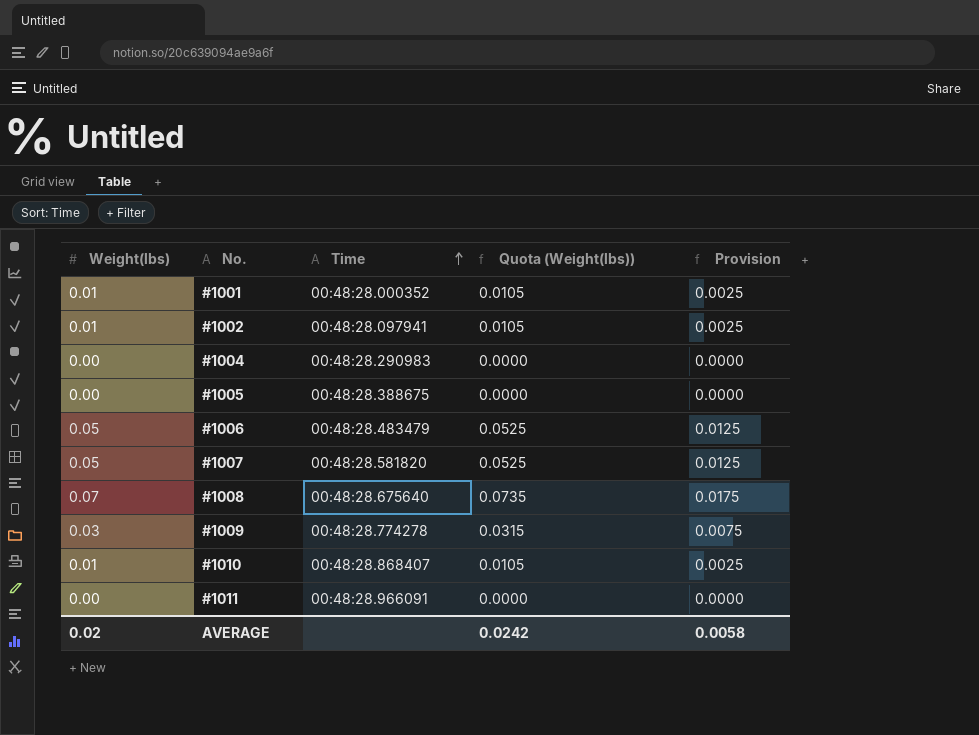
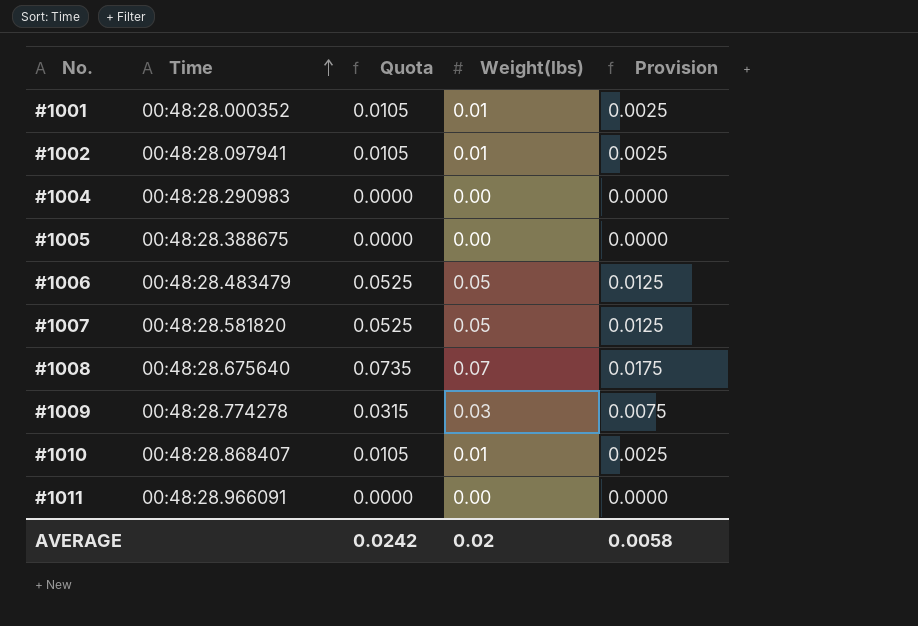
column name: Quota (Weight(lbs)) -> Quota
column Weight(lbs) | position: 1 -> 4

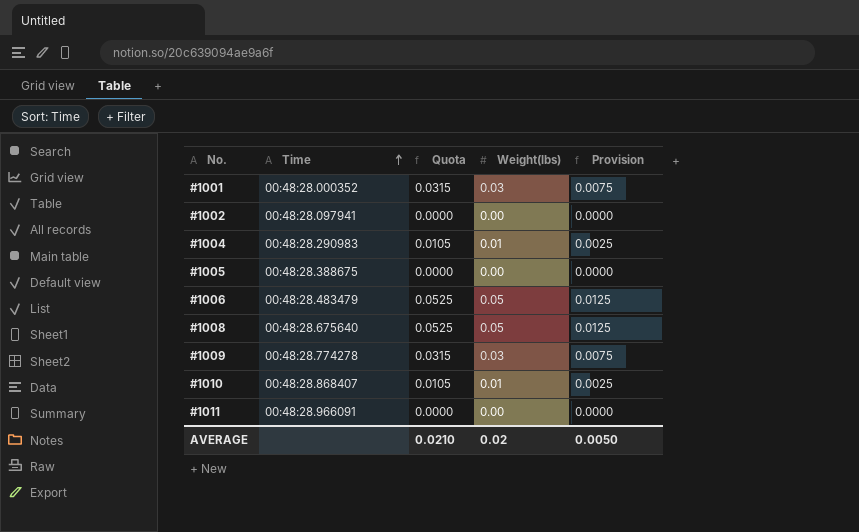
row #1007: 00:48:28.581820 | 0.0525 | 0.05 | 0.0125 -> none
#1001 | Quota: 0.0105 -> 0.0315
#1001 | Weight(lbs): 0.01 -> 0.03
#1001 | Provision: 0.0025 -> 0.0075
#1002 | Quota: 0.0105 -> 0.0000
#1002 | Weight(lbs): 0.01 -> 0.00
#1002 | Provision: 0.0025 -> 0.0000
#1004 | Quota: 0.0000 -> 0.0105
#1004 | Weight(lbs): 0.00 -> 0.01
#1004 | Provision: 0.0000 -> 0.0025
#1008 | Quota: 0.0735 -> 0.0525
#1008 | Weight(lbs): 0.07 -> 0.05
#1008 | Provision: 0.0175 -> 0.0125
AVERAGE | Quota: 0.0242 -> 0.0210
AVERAGE | Provision: 0.0058 -> 0.0050

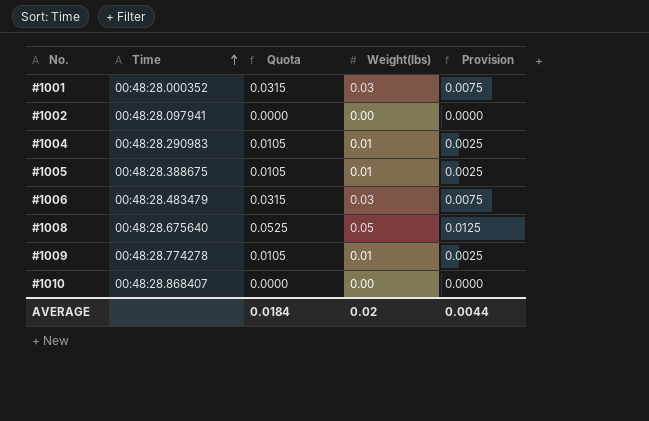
row #1011: 00:48:28.966091 | 0.0000 | 0.00 | 0.0000 -> none
#1005 | Quota: 0.0000 -> 0.0105
#1005 | Weight(lbs): 0.00 -> 0.01
#1005 | Provision: 0.0000 -> 0.0025
#1006 | Quota: 0.0525 -> 0.0315
#1006 | Weight(lbs): 0.05 -> 0.03
#1006 | Provision: 0.0125 -> 0.0075
#1009 | Quota: 0.0315 -> 0.0105
#1009 | Weight(lbs): 0.03 -> 0.01
#1009 | Provision: 0.0075 -> 0.0025
#1010 | Quota: 0.0105 -> 0.0000
#1010 | Weight(lbs): 0.01 -> 0.00
#1010 | Provision: 0.0025 -> 0.0000
AVERAGE | Quota: 0.0210 -> 0.0184
AVERAGE | Provision: 0.0050 -> 0.0044

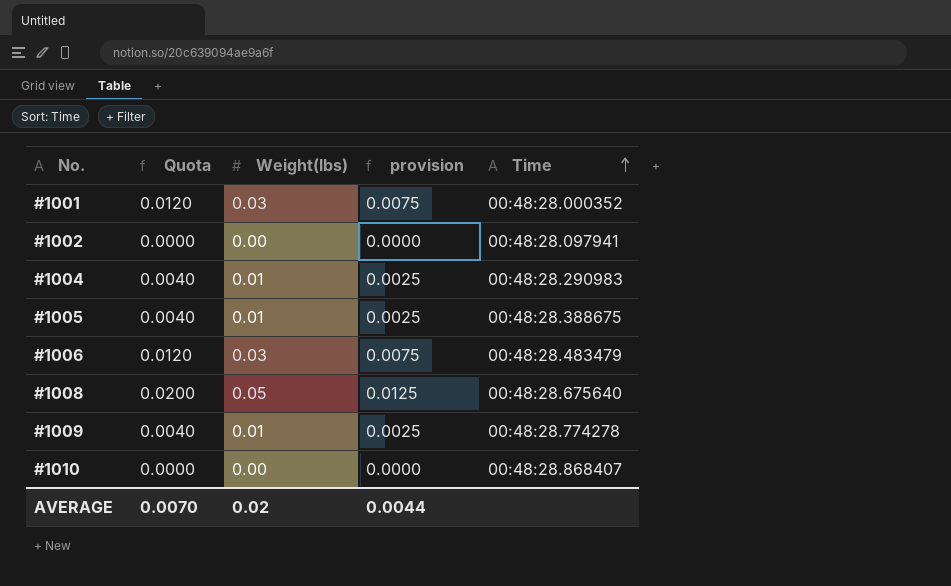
column Quota | formula: [Weight(lbs)] * 1.05 -> [Weight(lbs)] * 0.4
column name: Provision -> provision
column Time | position: 2 -> 5
AVERAGE | Quota: 0.0184 -> 0.0070

